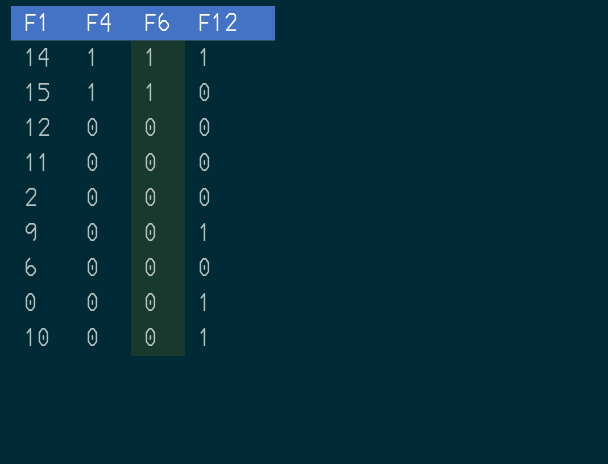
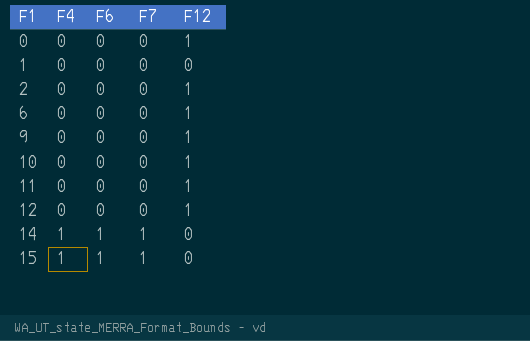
row order: F4 descending -> F1 ascending
column F7 | position: none -> 4
row 1: none -> 0 | 0 | 0 | 0
2 | F12: 0 -> 1
6 | F12: 0 -> 1
11 | F12: 0 -> 1
12 | F12: 0 -> 1
14 | F12: 1 -> 0

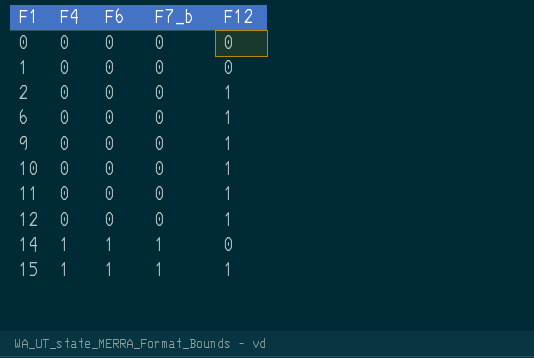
column name: F7 -> F7_b
0 | F12: 1 -> 0
15 | F12: 0 -> 1

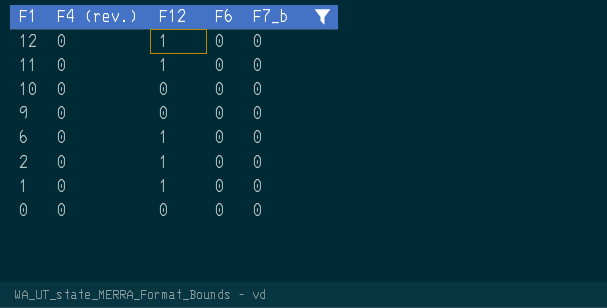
filter: none -> F7_b = 0
row order: F1 ascending -> F1 descending
column name: F4 -> F4 (rev.)
column F12 | position: 5 -> 3
10 | F12: 1 -> 0
9 | F12: 1 -> 0
1 | F12: 0 -> 1

